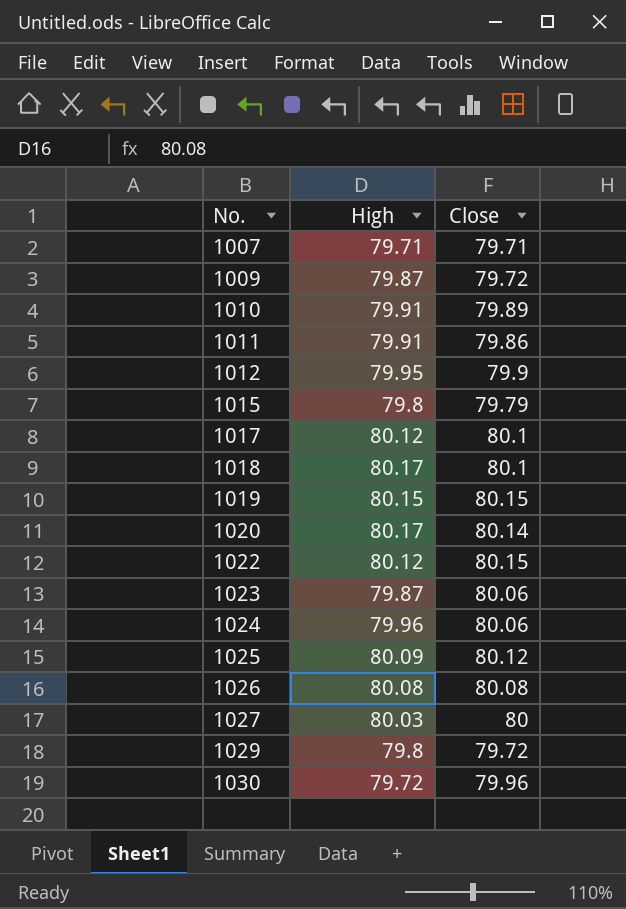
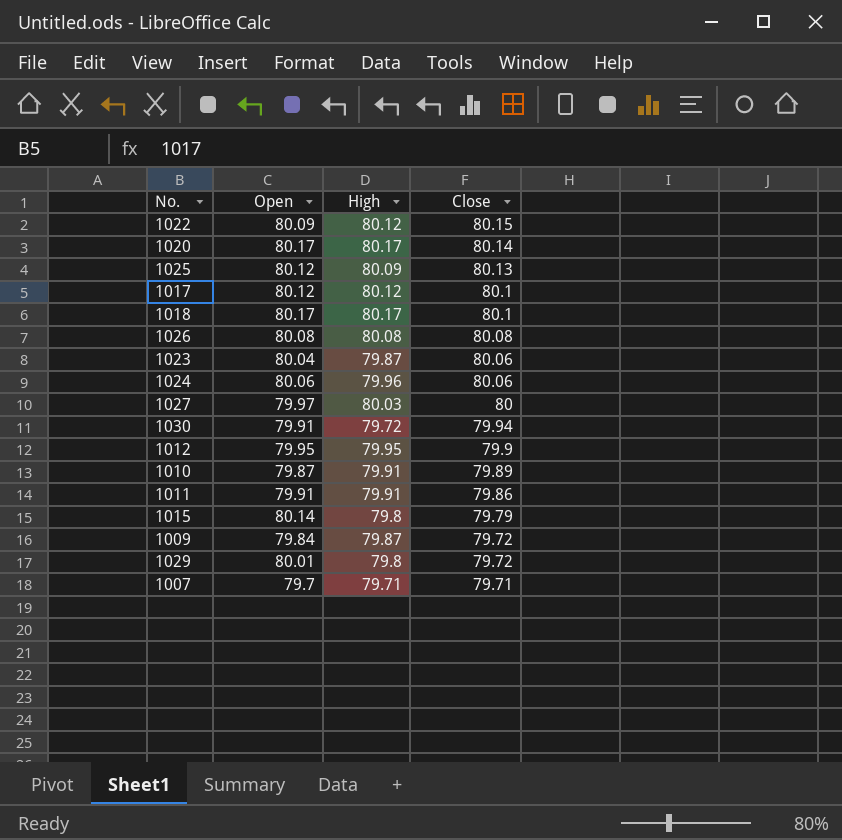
row order: No. ascending -> Close descending
column Open | position: none -> 2
row 1019: 80.15 | 80.15 -> none
1025 | Close: 80.12 -> 80.13
1030 | Close: 79.96 -> 79.94

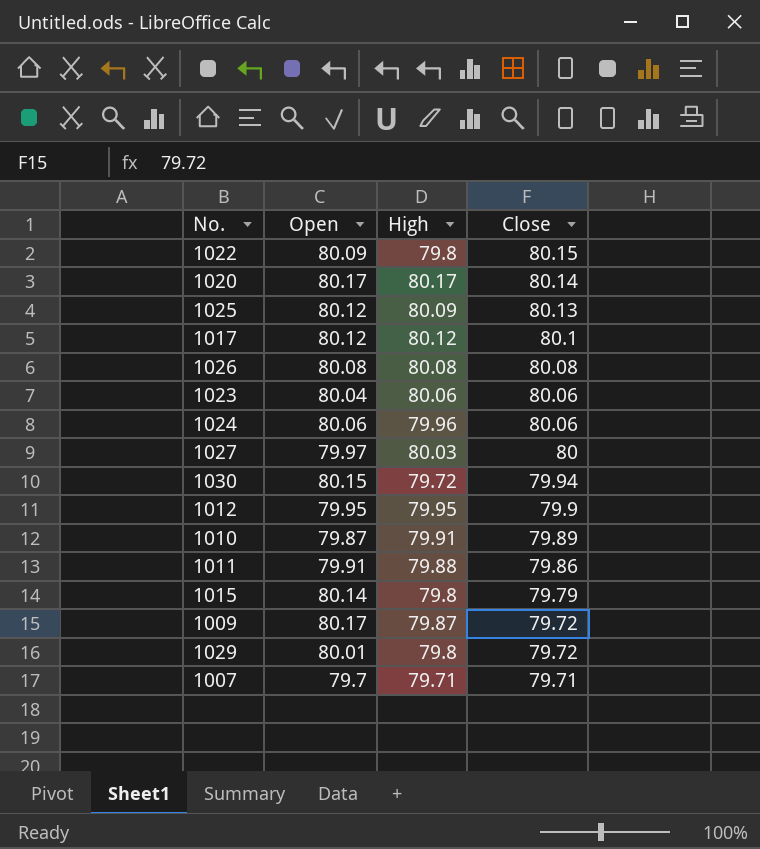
row 1018: 80.17 | 80.17 | 80.1 -> none
1022 | High: 80.12 -> 79.8
1023 | High: 79.87 -> 80.06
1030 | Open: 79.91 -> 80.15
1011 | High: 79.91 -> 79.88
1009 | Open: 79.84 -> 80.17

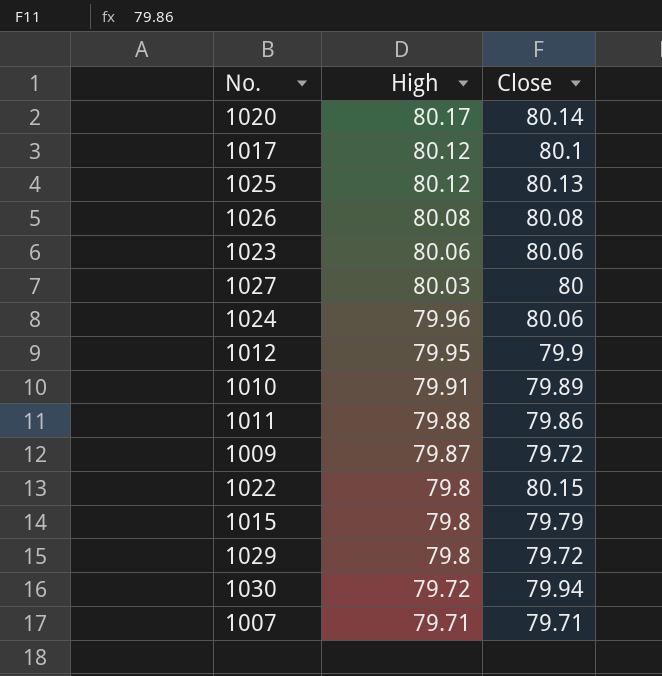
row order: Close descending -> High descending
column Open | position: 2 -> none
1025 | High: 80.09 -> 80.12

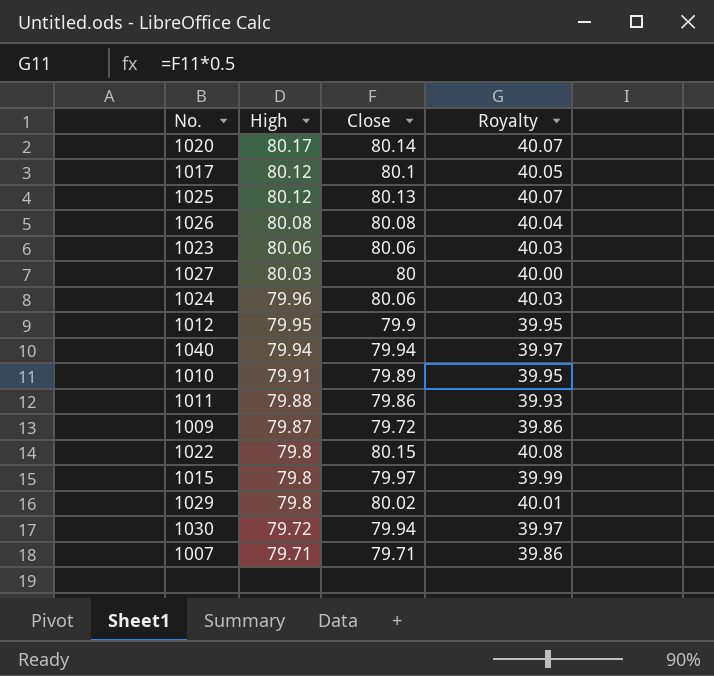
column Royalty | formula: none -> [Close] * 0.5
row 1040: none -> 79.94 | 79.94 | 39.97
1015 | Close: 79.79 -> 79.97
1029 | Close: 79.72 -> 80.02

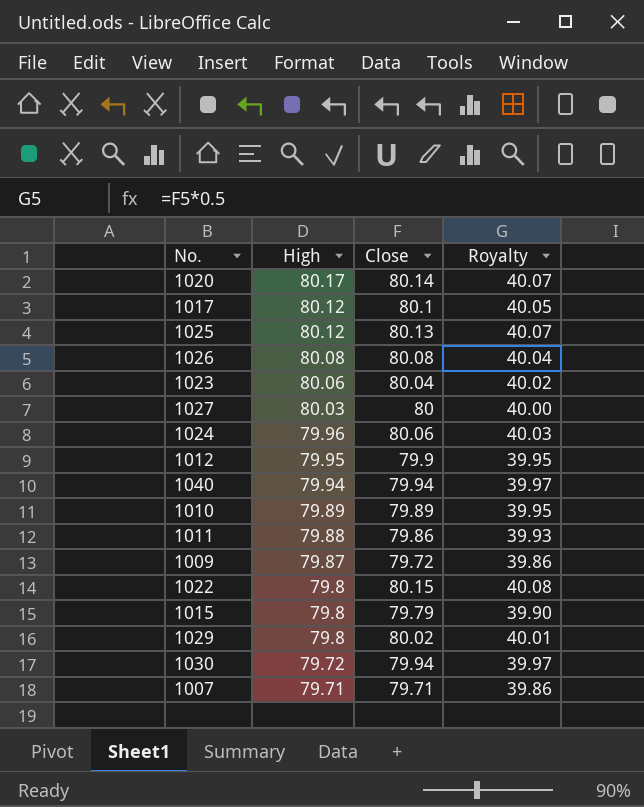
1023 | Close: 80.06 -> 80.04
1023 | Royalty: 40.03 -> 40.02
1010 | High: 79.91 -> 79.89
1015 | Close: 79.97 -> 79.79
1015 | Royalty: 39.99 -> 39.90

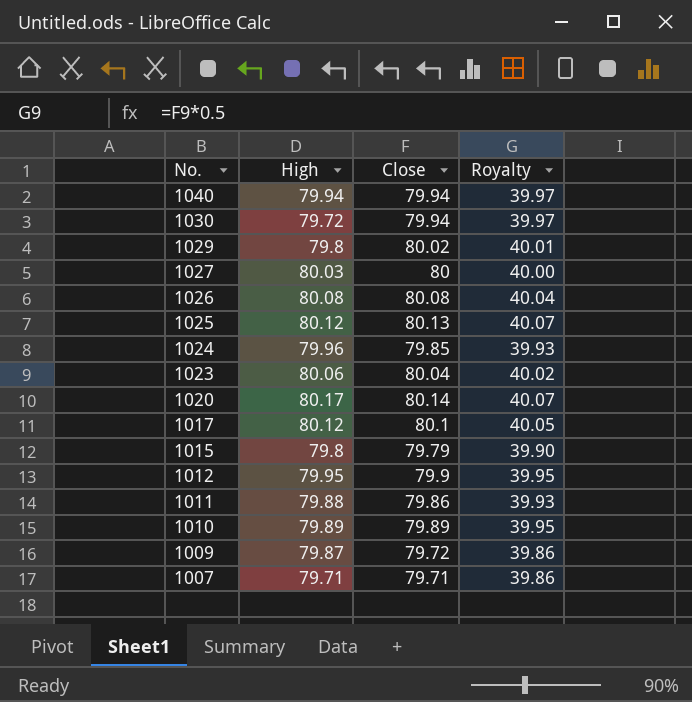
row order: High descending -> No. descending
row 1022: 79.8 | 80.15 | 40.08 -> none
1024 | Close: 80.06 -> 79.85
1024 | Royalty: 40.03 -> 39.93

